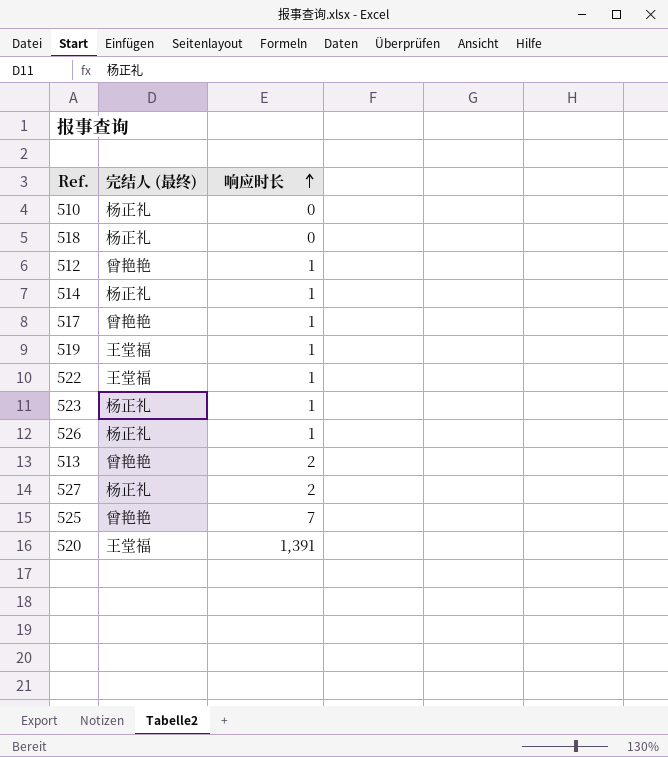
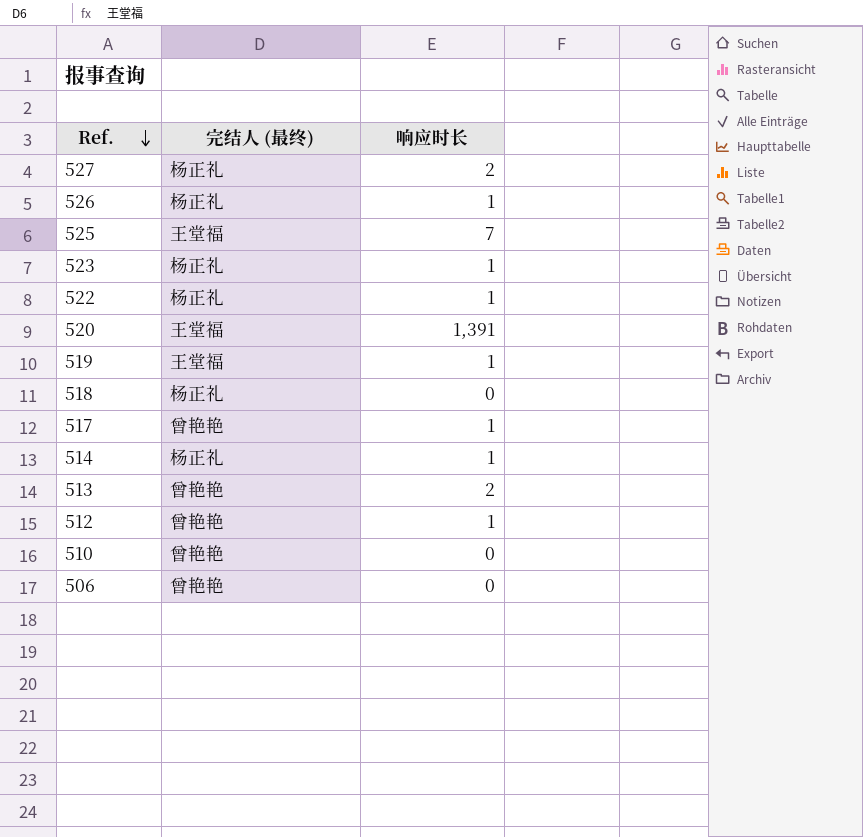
row order: 响应时长 ascending -> Ref. descending
525 | 完结人 (最终): 曾艳艳 -> 王堂福
522 | 完结人 (最终): 王堂福 -> 杨正礼
510 | 完结人 (最终): 杨正礼 -> 曾艳艳
row 506: none -> 曾艳艳 | 0

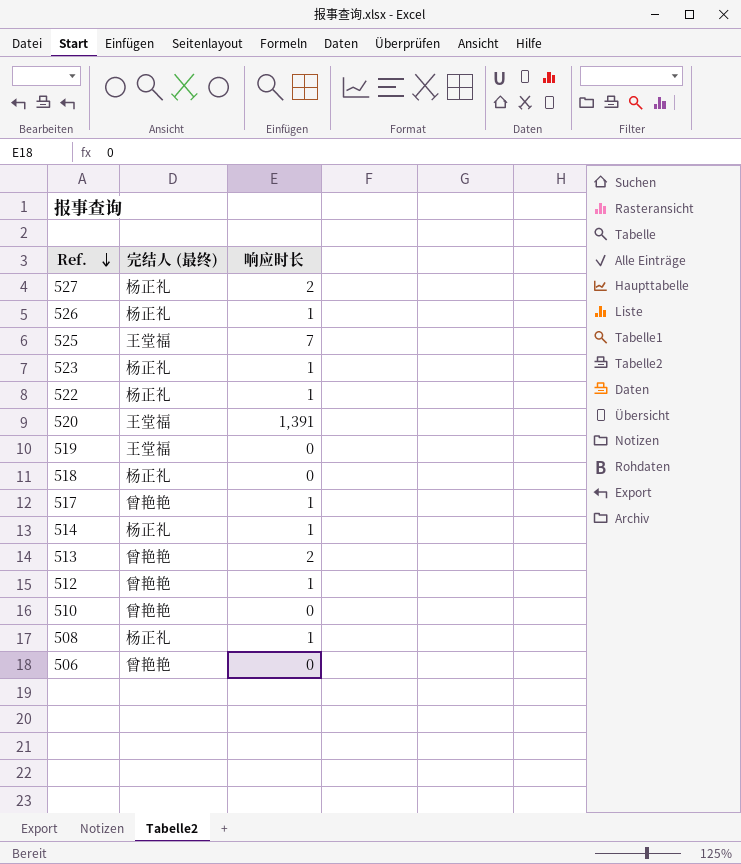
519 | 响应时长: 1 -> 0
row 508: none -> 杨正礼 | 1

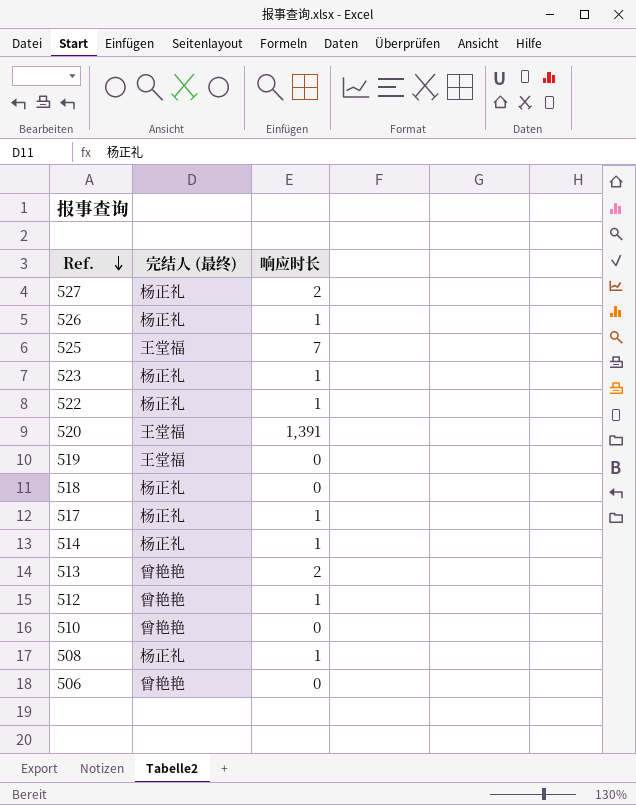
517 | 完结人 (最终): 曾艳艳 -> 杨正礼

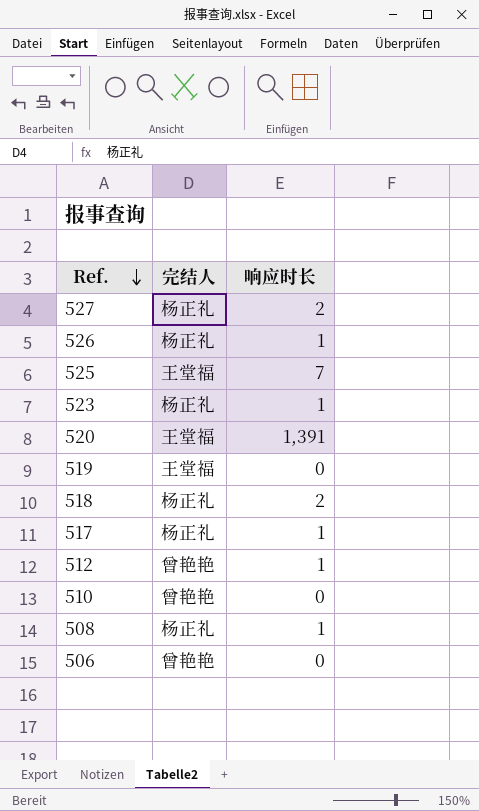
column name: 完结人 (最终) -> 完结人
row 522: 杨正礼 | 1 -> none
row 514: 杨正礼 | 1 -> none
row 513: 曾艳艳 | 2 -> none
518 | 响应时长: 0 -> 2

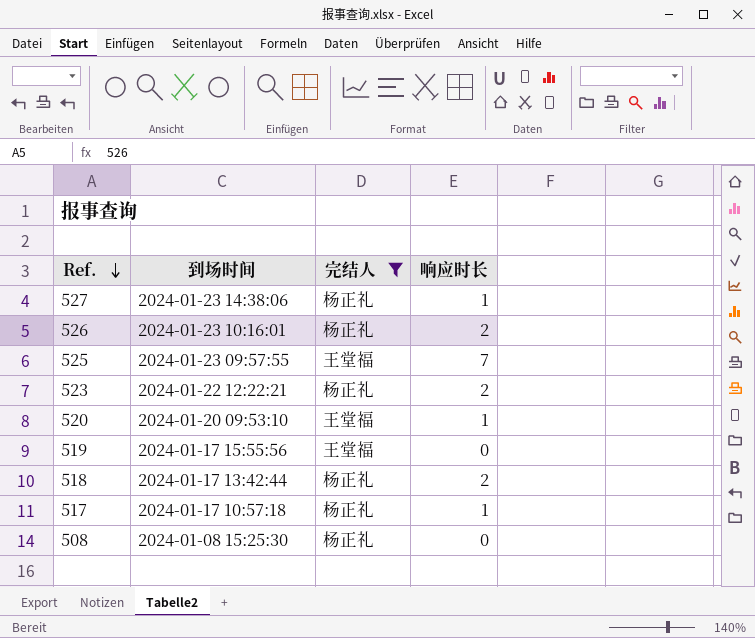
filter: none -> 完结人 != 曾艳艳
column 到场时间 | position: none -> 2
527 | 响应时长: 2 -> 1
526 | 响应时长: 1 -> 2
523 | 响应时长: 1 -> 2
520 | 响应时长: 1,391 -> 1
508 | 响应时长: 1 -> 0

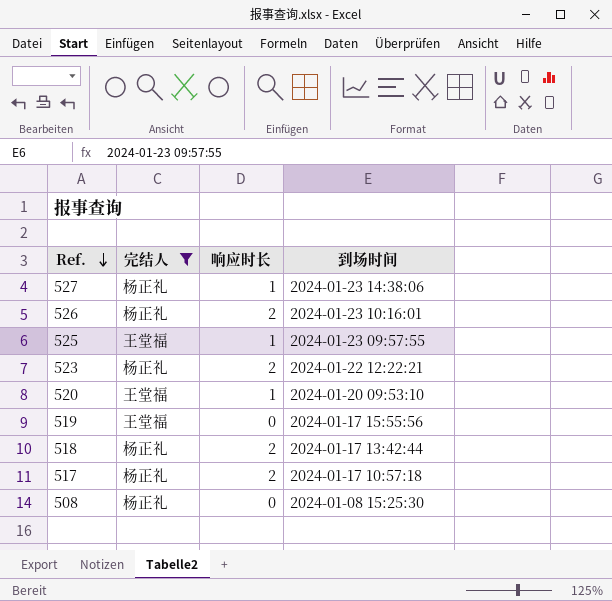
column 到场时间 | position: 2 -> 4
525 | 响应时长: 7 -> 1
517 | 响应时长: 1 -> 2

